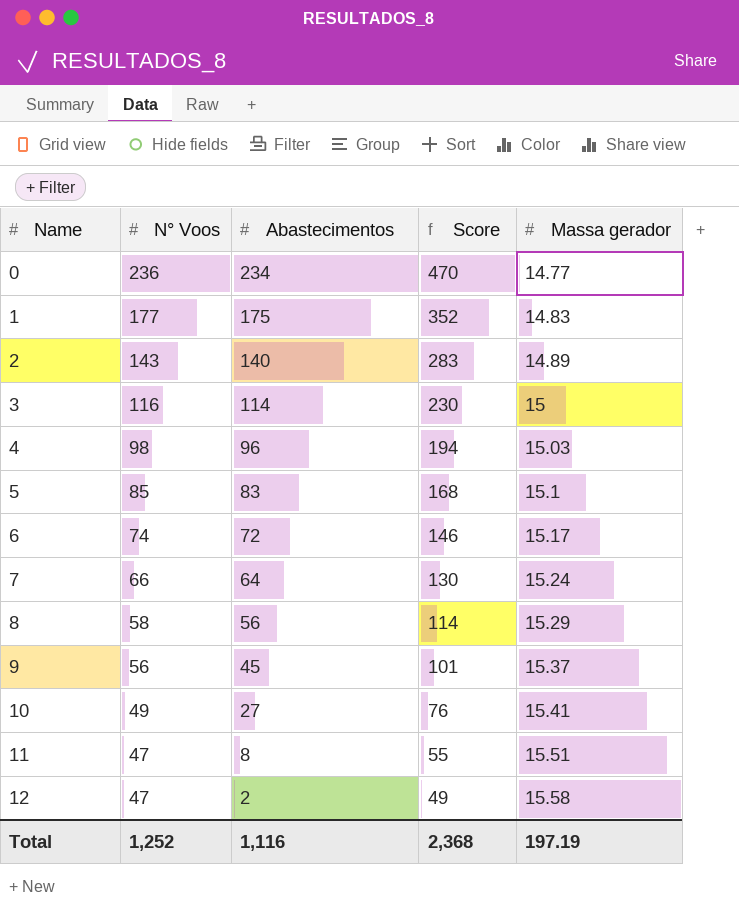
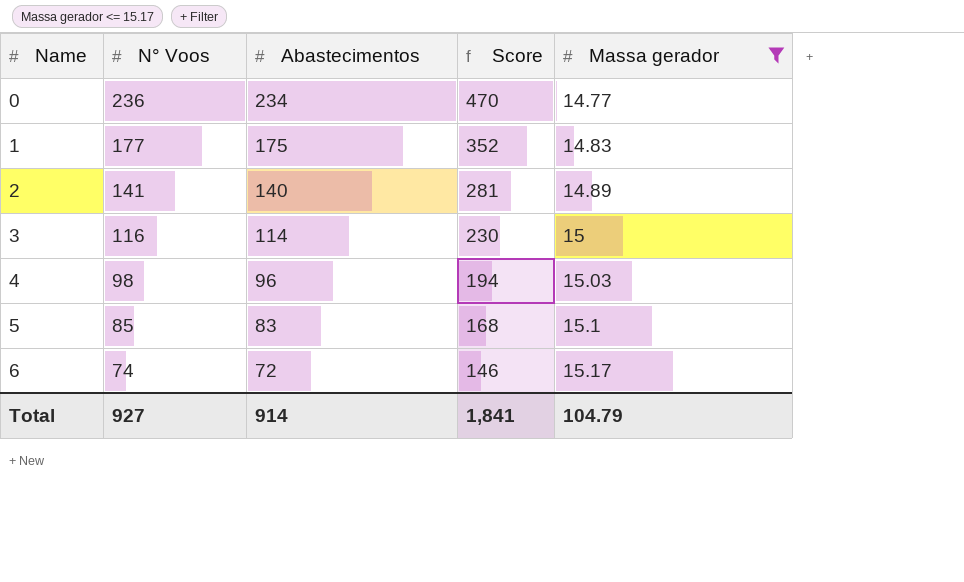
filter: none -> Massa gerador <= 15.17
2 | N° Voos: 143 -> 141
2 | Score: 283 -> 281
Total | N° Voos: 1,252 -> 927
Total | Abastecimentos: 1,116 -> 914
Total | Score: 2,368 -> 1,841
Total | Massa gerador: 197.19 -> 104.79

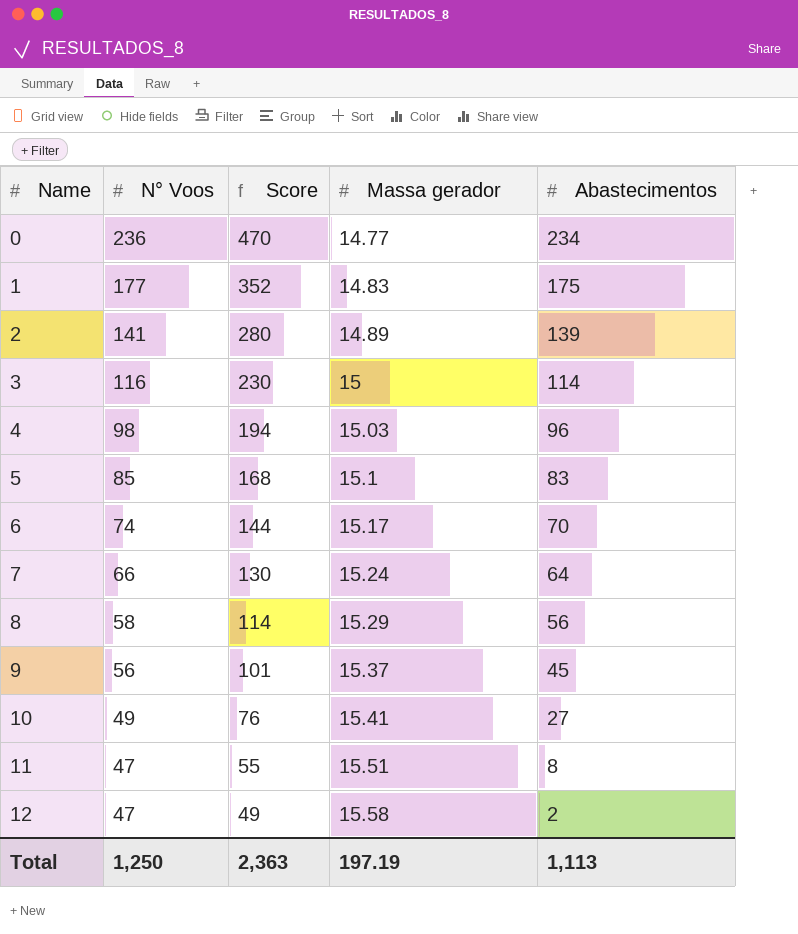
filter: Massa gerador <= 15.17 -> none
column Abastecimentos | position: 3 -> 5
2 | Score: 281 -> 280
2 | Abastecimentos: 140 -> 139
6 | Score: 146 -> 144
6 | Abastecimentos: 72 -> 70
Total | N° Voos: 927 -> 1,250
Total | Score: 1,841 -> 2,363
Total | Massa gerador: 104.79 -> 197.19
Total | Abastecimentos: 914 -> 1,113

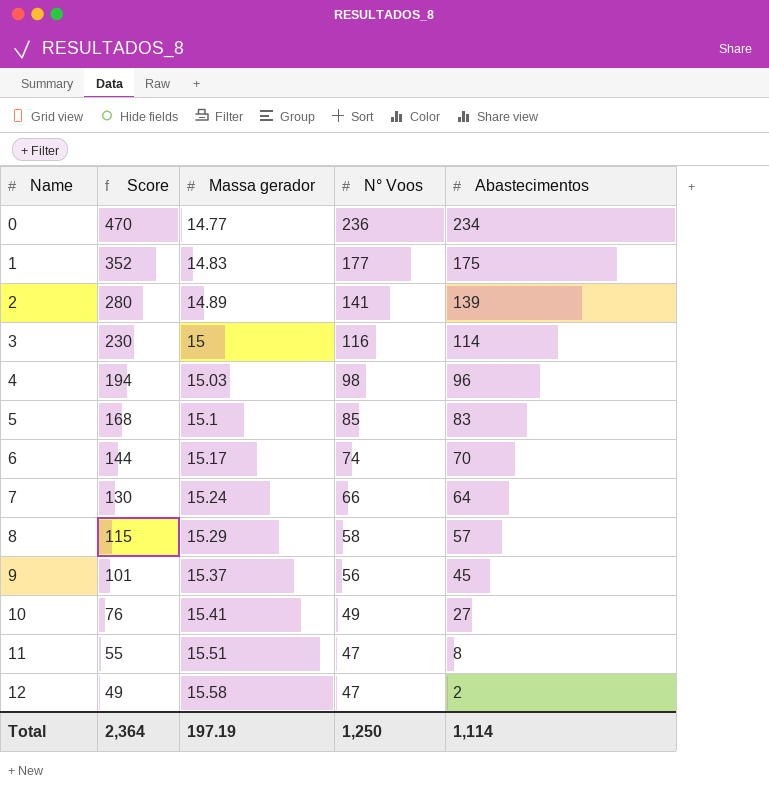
column N° Voos | position: 2 -> 4
8 | Score: 114 -> 115
8 | Abastecimentos: 56 -> 57
Total | Score: 2,363 -> 2,364
Total | Abastecimentos: 1,113 -> 1,114

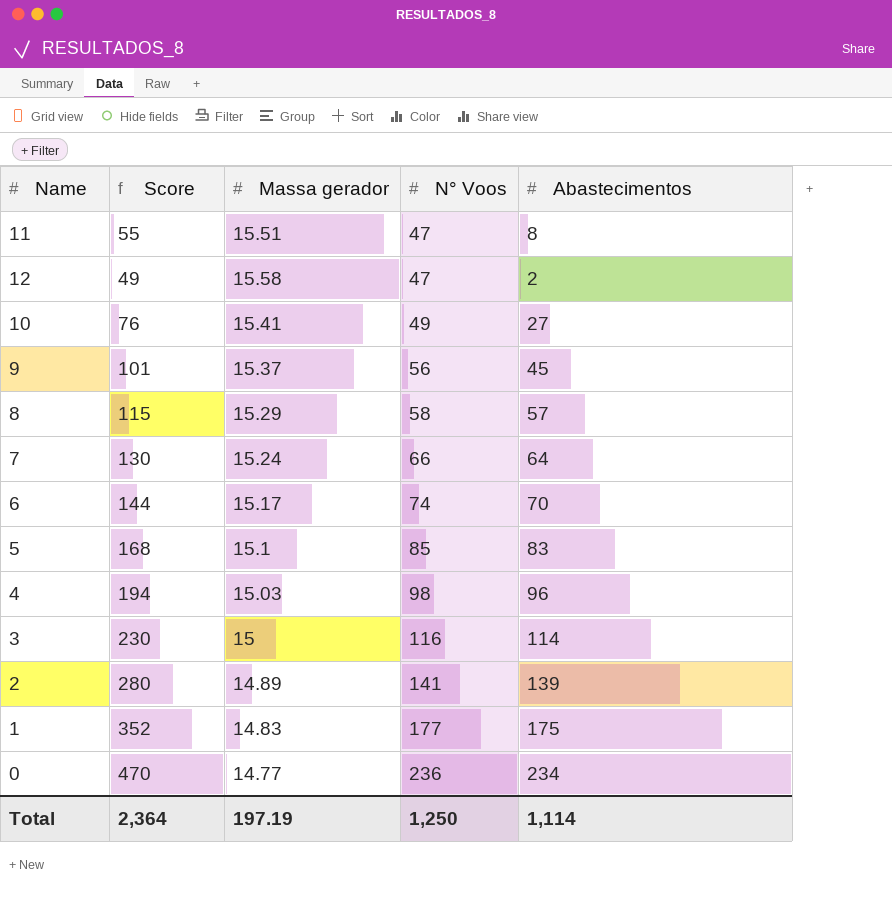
row order: Name ascending -> N° Voos ascending

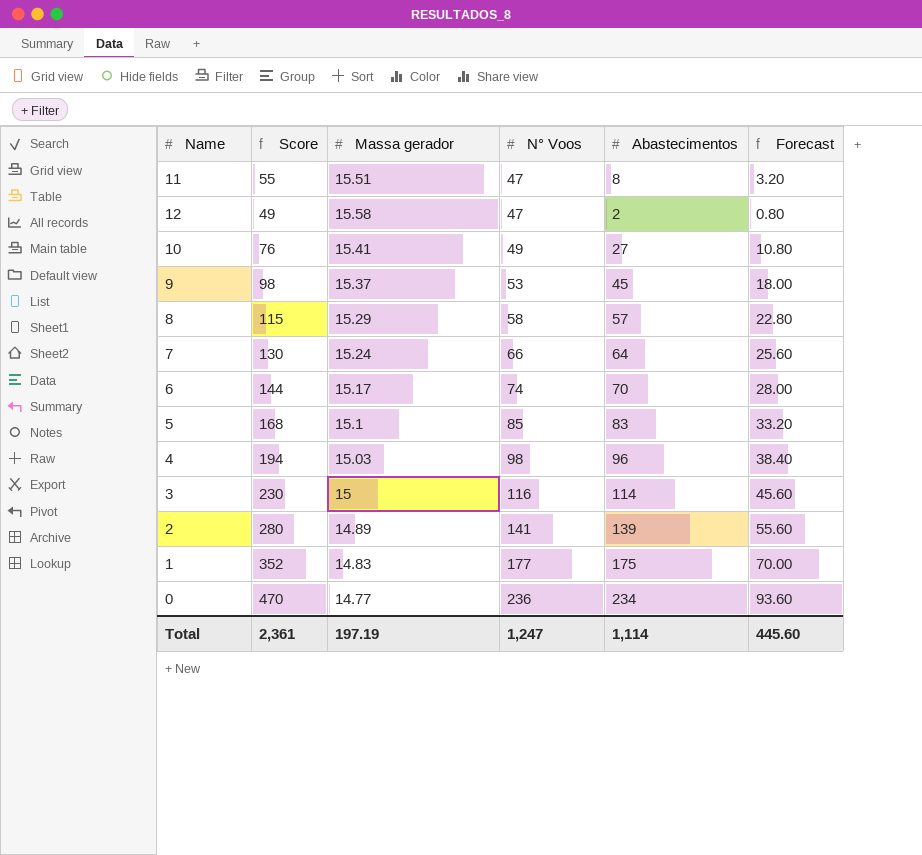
column Forecast | formula: none -> [Abastecimentos] * 0.4
9 | Score: 101 -> 98
9 | N° Voos: 56 -> 53
Total | Score: 2,364 -> 2,361
Total | N° Voos: 1,250 -> 1,247

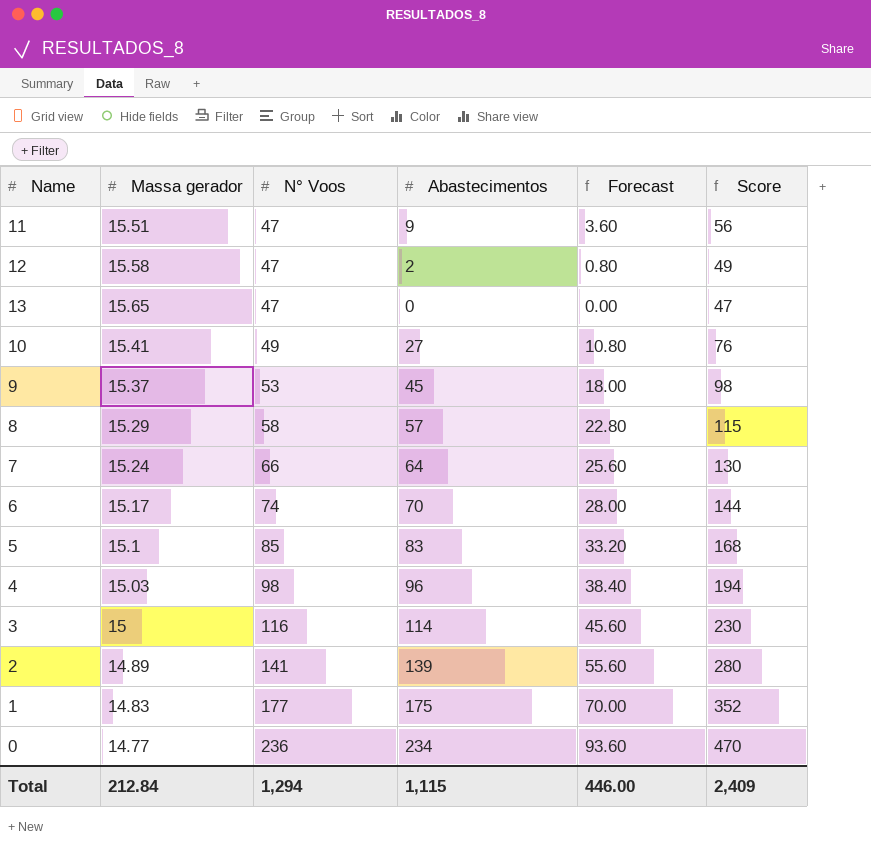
column Score | position: 2 -> 6
11 | Abastecimentos: 8 -> 9
11 | Forecast: 3.20 -> 3.60
11 | Score: 55 -> 56
row 13: none -> 15.65 | 47 | 0 | 0.00 | 47
Total | Massa gerador: 197.19 -> 212.84
Total | N° Voos: 1,247 -> 1,294
Total | Abastecimentos: 1,114 -> 1,115
Total | Forecast: 445.60 -> 446.00
Total | Score: 2,361 -> 2,409

